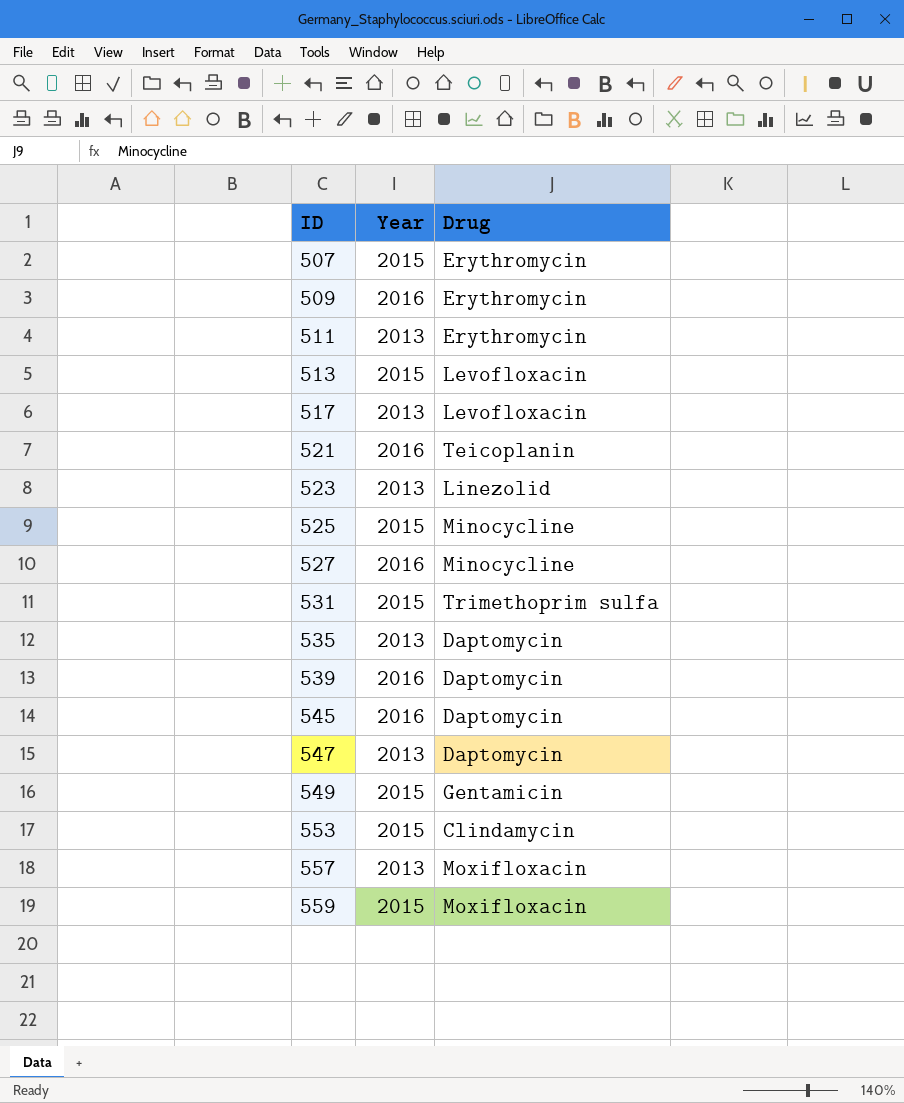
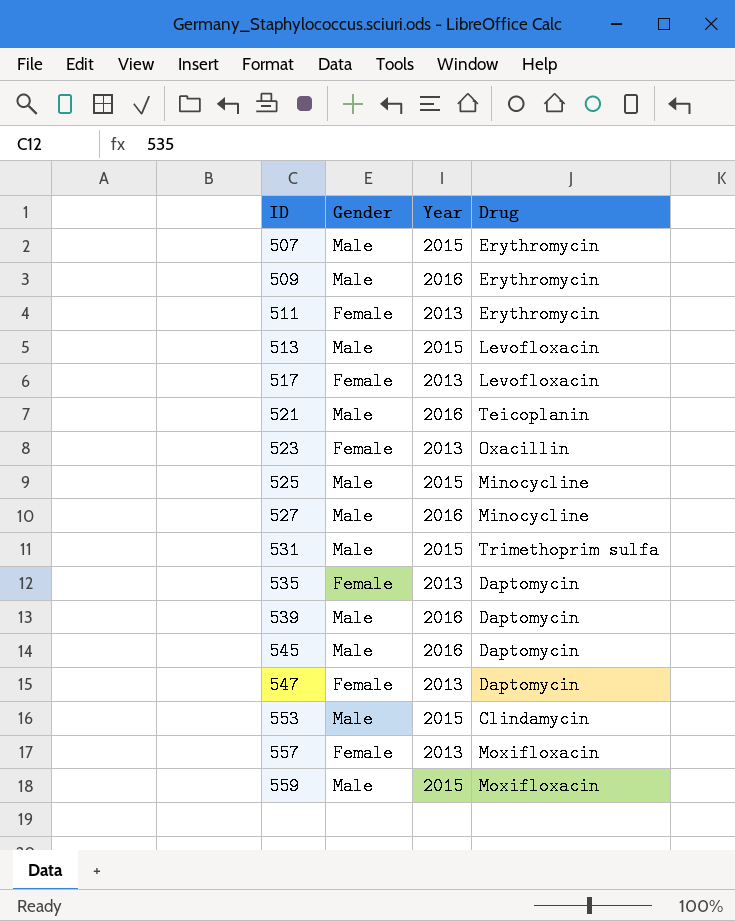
column Gender | position: none -> 2
row 549: 2015 | Gentamicin -> none
523 | Drug: Linezolid -> Oxacillin

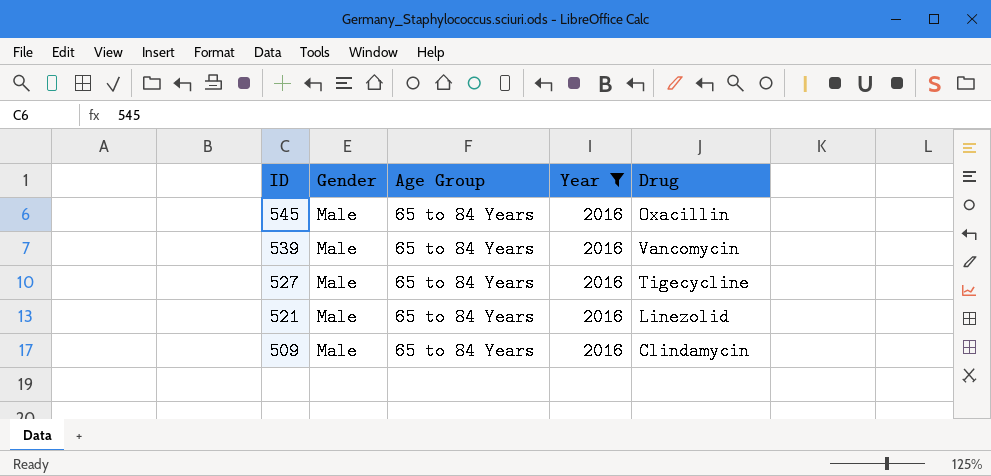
filter: none -> Year = 2016
row order: ID ascending -> ID descending
column Age Group | position: none -> 3
545 | Drug: Daptomycin -> Oxacillin
539 | Drug: Daptomycin -> Vancomycin
527 | Drug: Minocycline -> Tigecycline
521 | Drug: Teicoplanin -> Linezolid
509 | Drug: Erythromycin -> Clindamycin

